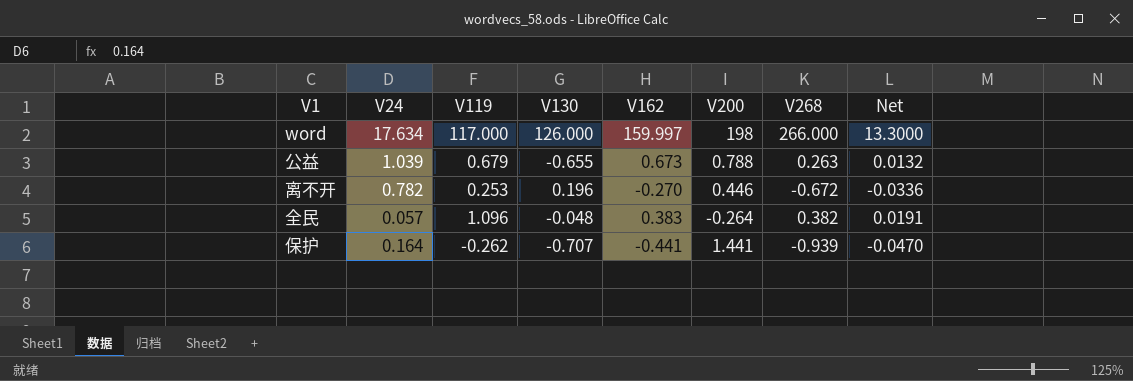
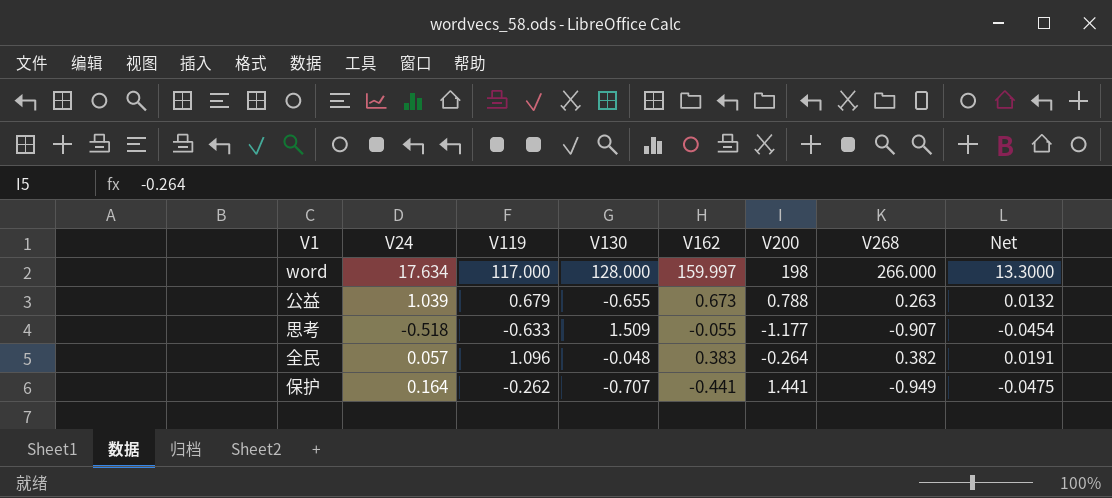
row 离不开: 0.782 | 0.253 | 0.196 | -0.270 | 0.446 | -0.672 | -0.0336 -> none
word | V130: 126.000 -> 128.000
row 思考: none -> -0.518 | -0.633 | 1.509 | -0.055 | -1.177 | -0.907 | -0.0454
保护 | V268: -0.939 -> -0.949
保护 | Net: -0.0470 -> -0.0475

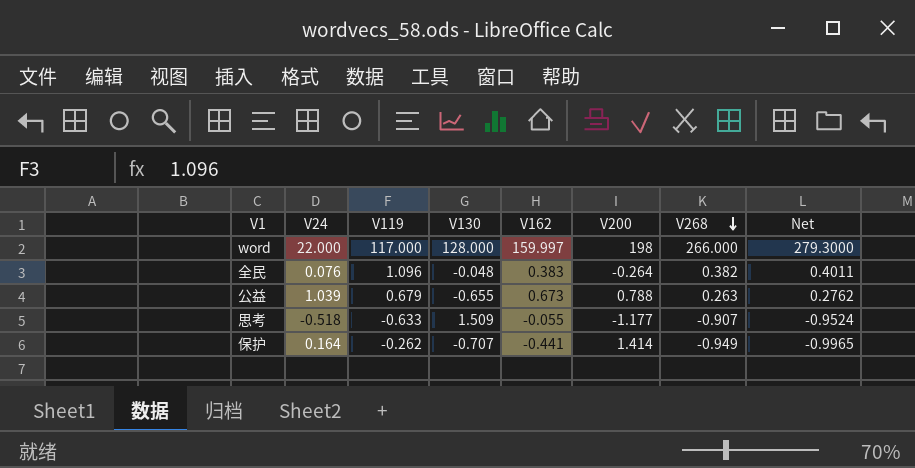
row order: none -> V268 descending
column Net | formula: [V268] * 0.05 -> [V268] * 1.05
word | V24: 17.634 -> 22.000
全民 | V24: 0.057 -> 0.076
保护 | V200: 1.441 -> 1.414

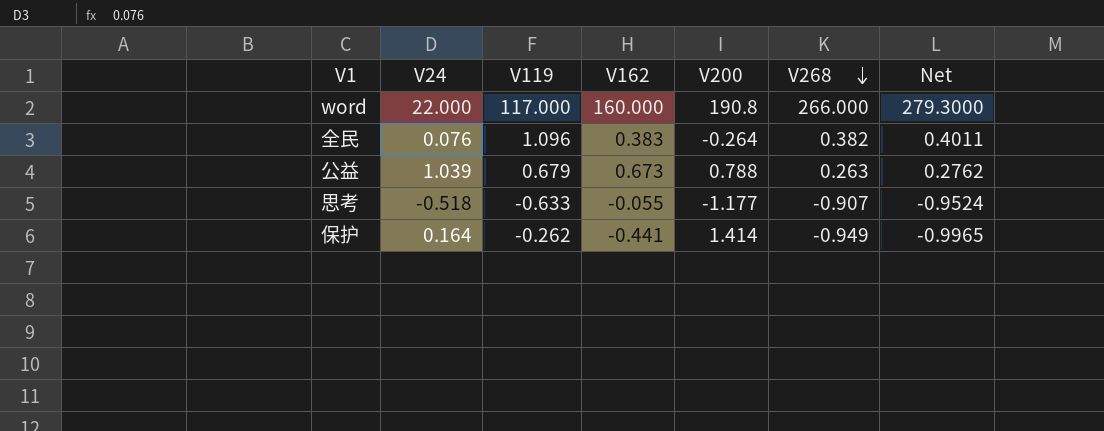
column V130 | position: 4 -> none
word | V162: 159.997 -> 160.000
word | V200: 198 -> 190.8

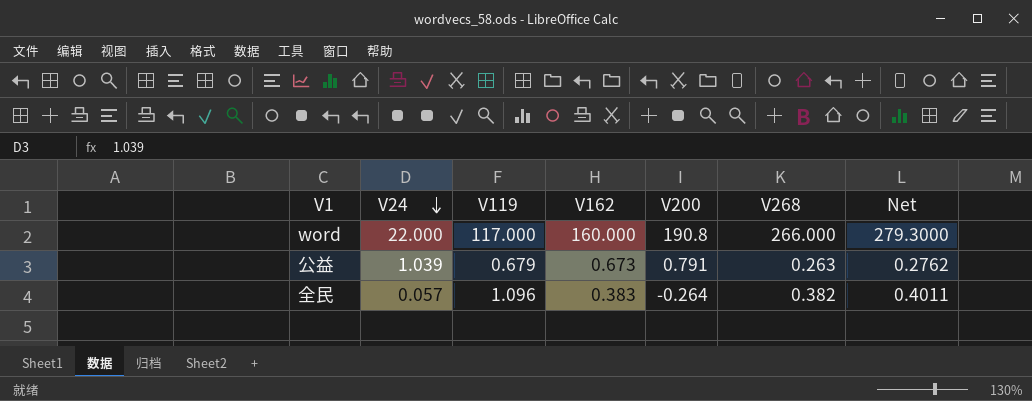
row order: V268 descending -> V24 descending
row 思考: -0.518 | -0.633 | -0.055 | -1.177 | -0.907 | -0.9524 -> none
row 保护: 0.164 | -0.262 | -0.441 | 1.414 | -0.949 | -0.9965 -> none
公益 | V200: 0.788 -> 0.791
全民 | V24: 0.076 -> 0.057

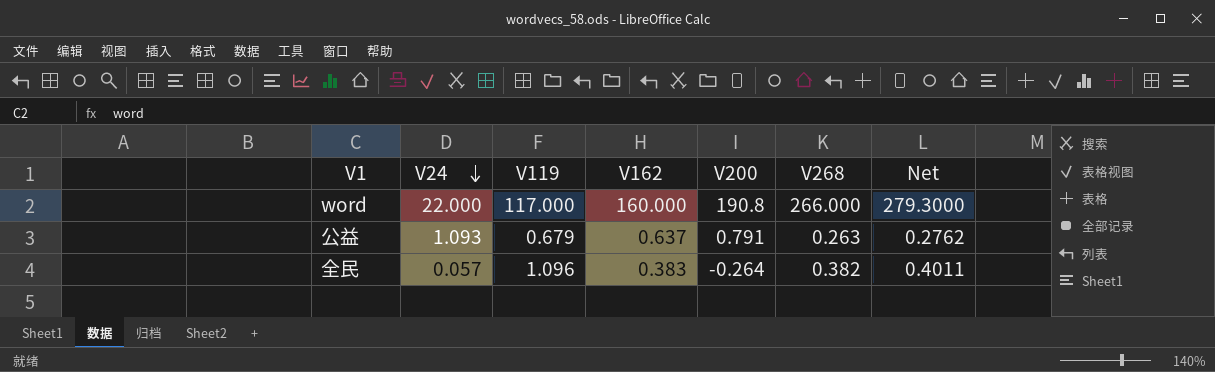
公益 | V24: 1.039 -> 1.093
公益 | V162: 0.673 -> 0.637

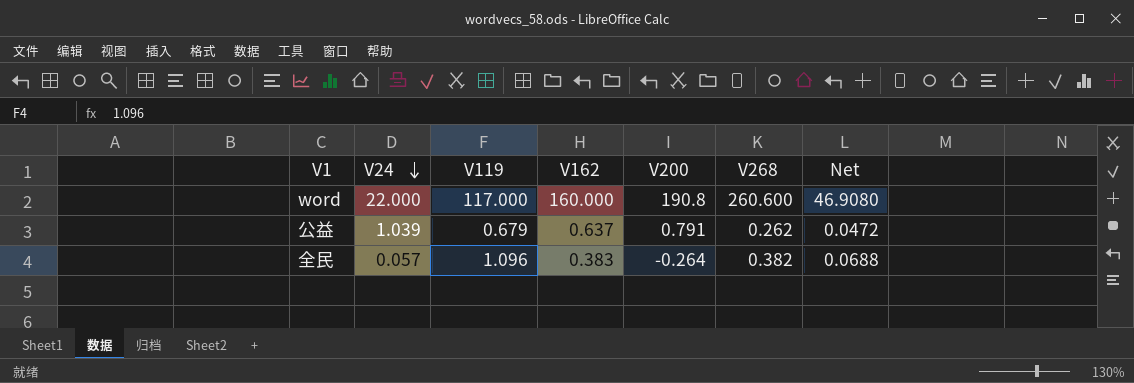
column Net | formula: [V268] * 1.05 -> [V268] * 0.18
word | V268: 266.000 -> 260.600
公益 | V24: 1.093 -> 1.039
公益 | V268: 0.263 -> 0.262

